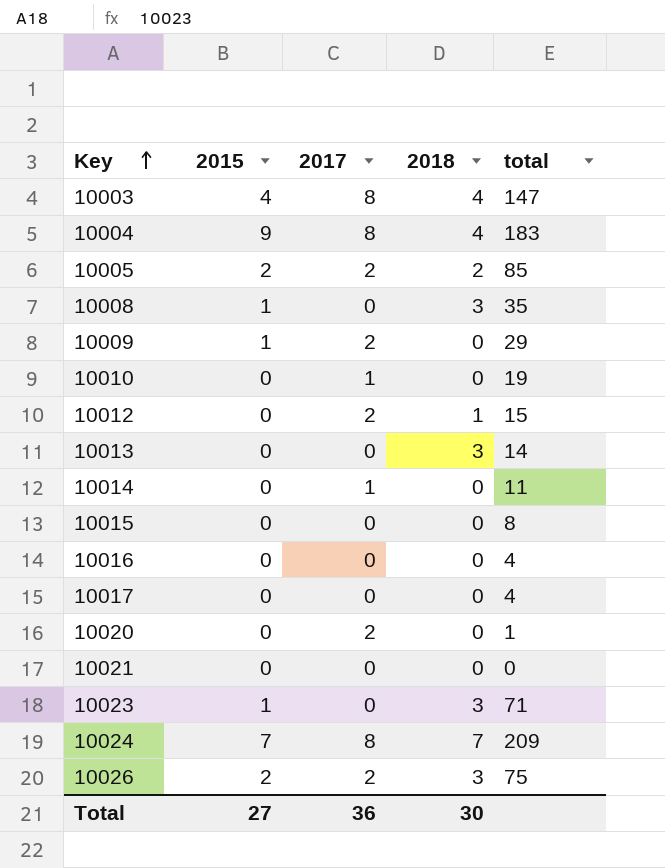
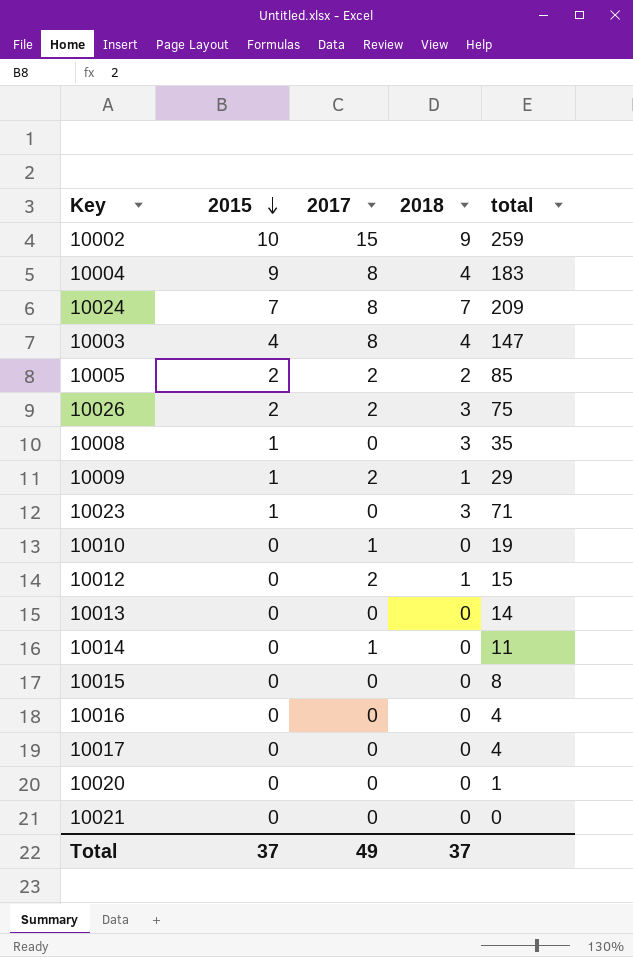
row order: Key ascending -> 2015 descending
row 10002: none -> 10 | 15 | 9 | 259
10009 | 2018: 0 -> 1
10013 | 2018: 3 -> 0
10020 | 2017: 2 -> 0
Total | 2015: 27 -> 37
Total | 2017: 36 -> 49
Total | 2018: 30 -> 37

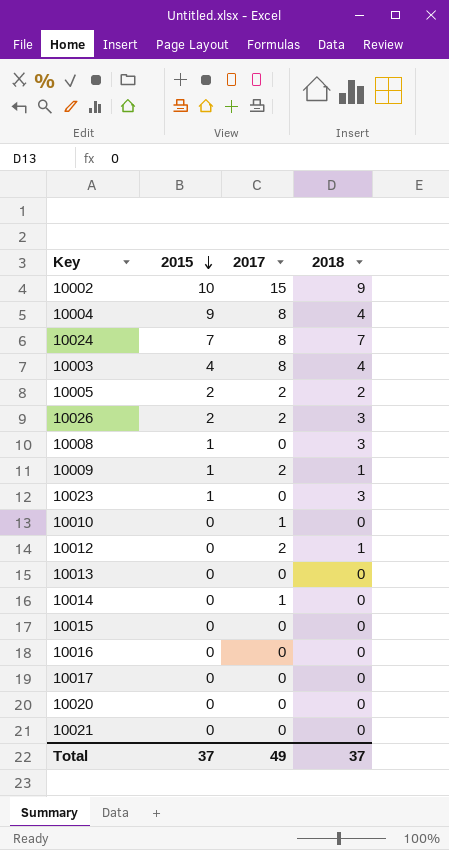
column total | position: 5 -> none

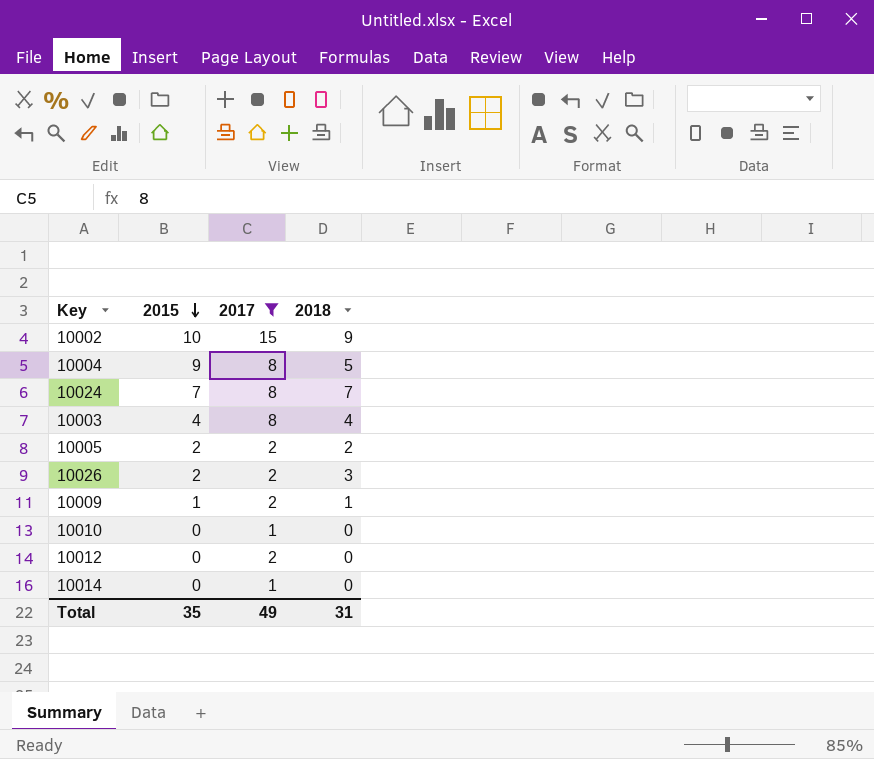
filter: none -> 2017 != 0
10004 | 2018: 4 -> 5
10012 | 2018: 1 -> 0
Total | 2015: 37 -> 35
Total | 2018: 37 -> 31

